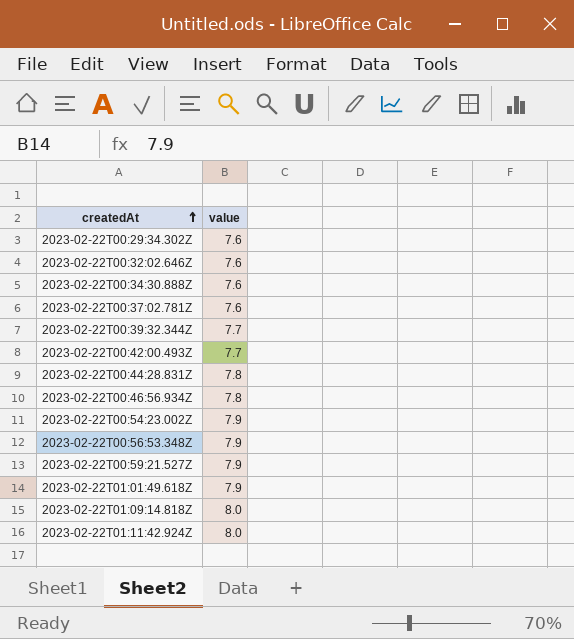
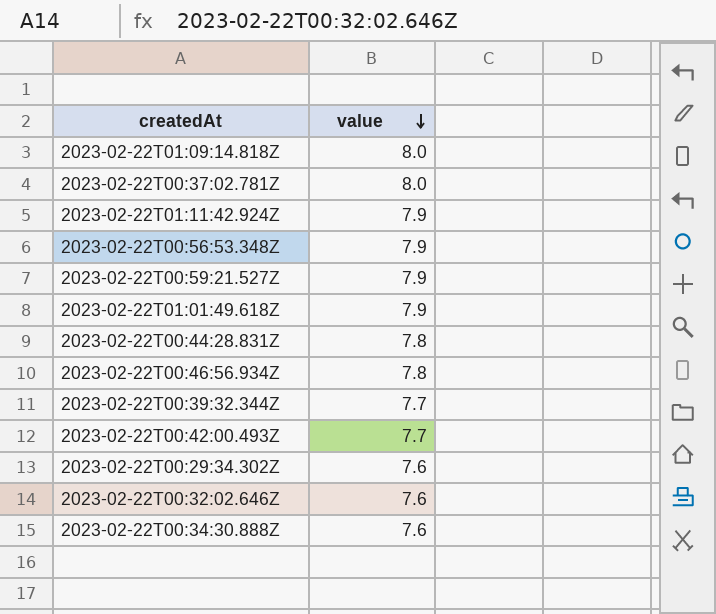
row order: createdAt ascending -> value descending
row 2023-02-22T00:54:23.002Z: 7.9 -> none
2023-02-22T00:37:02.781Z | value: 7.6 -> 8.0
2023-02-22T01:11:42.924Z | value: 8.0 -> 7.9

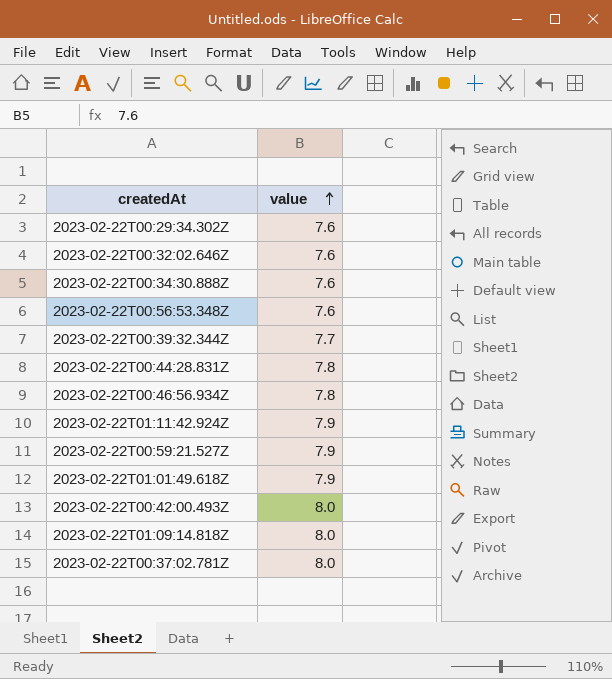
row order: value descending -> value ascending
2023-02-22T00:56:53.348Z | value: 7.9 -> 7.6
2023-02-22T00:42:00.493Z | value: 7.7 -> 8.0

